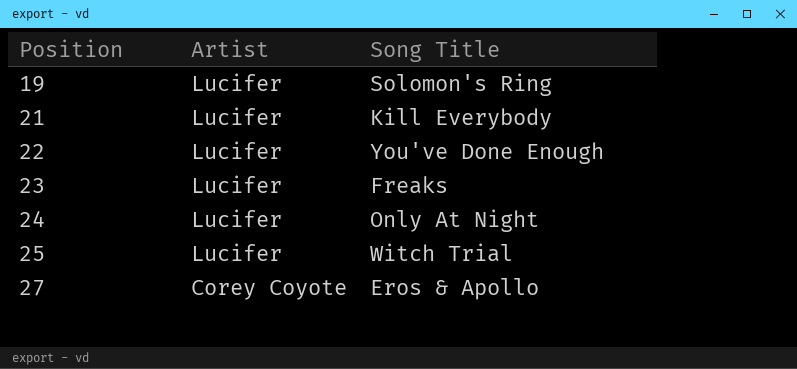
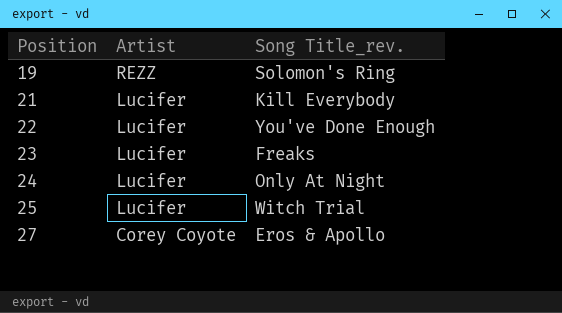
column name: Song Title -> Song Title_rev.
19 | Artist: Lucifer -> REZZ

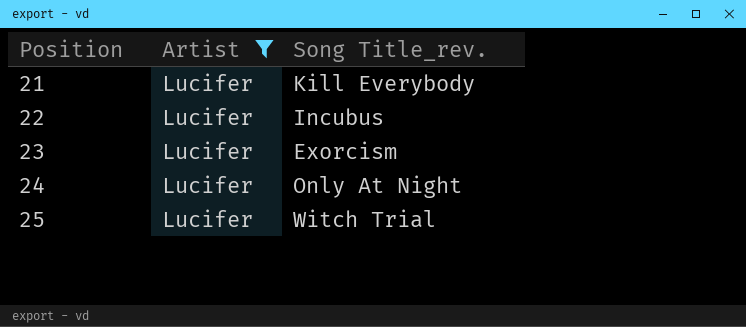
filter: none -> Artist = Lucifer
22 | Song Title_rev.: You've Done Enough -> Incubus
23 | Song Title_rev.: Freaks -> Exorcism

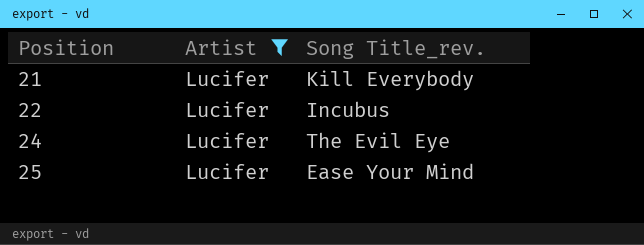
row 23: Lucifer | Exorcism -> none
24 | Song Title_rev.: Only At Night -> The Evil Eye
25 | Song Title_rev.: Witch Trial -> Ease Your Mind

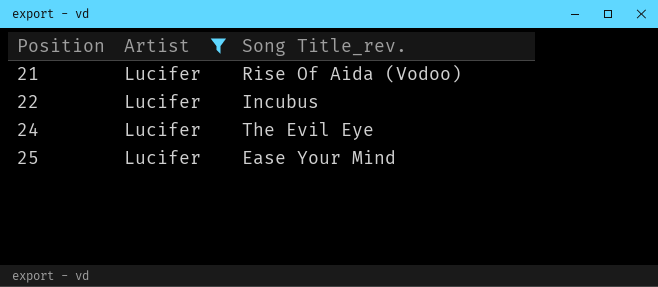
21 | Song Title_rev.: Kill Everybody -> Rise Of Aida (Vodoo)

